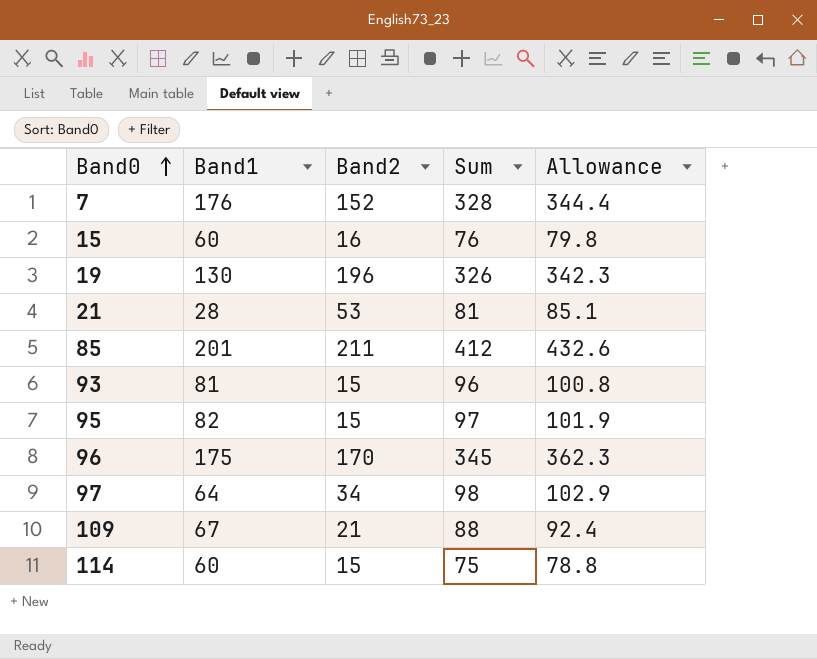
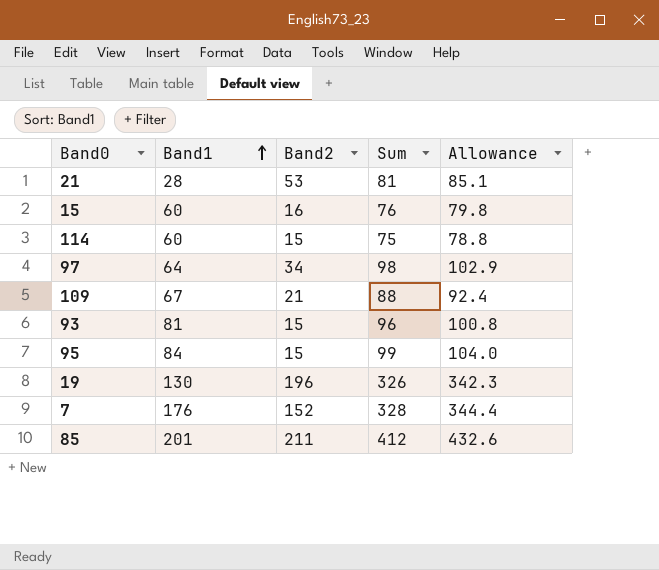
row order: Band0 ascending -> Band1 ascending
row 96: 175 | 170 | 345 | 362.3 -> none
95 | Band1: 82 -> 84
95 | Sum: 97 -> 99
95 | Allowance: 101.9 -> 104.0

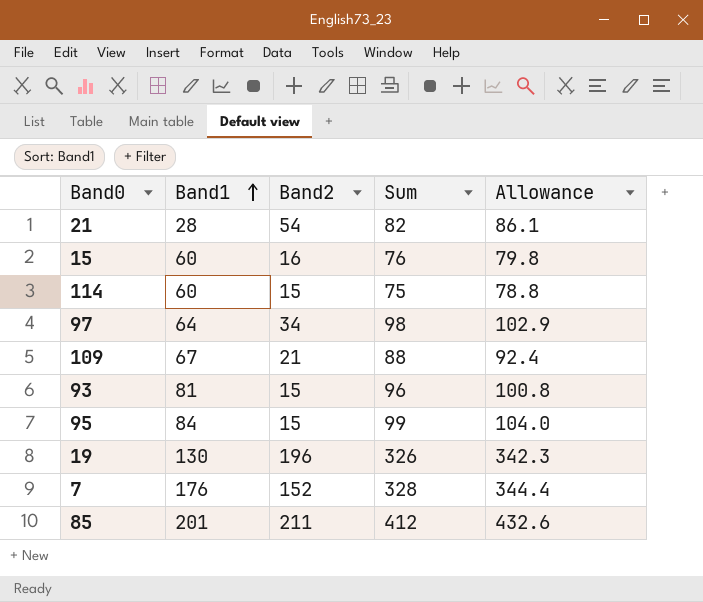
21 | Band2: 53 -> 54
21 | Sum: 81 -> 82
21 | Allowance: 85.1 -> 86.1

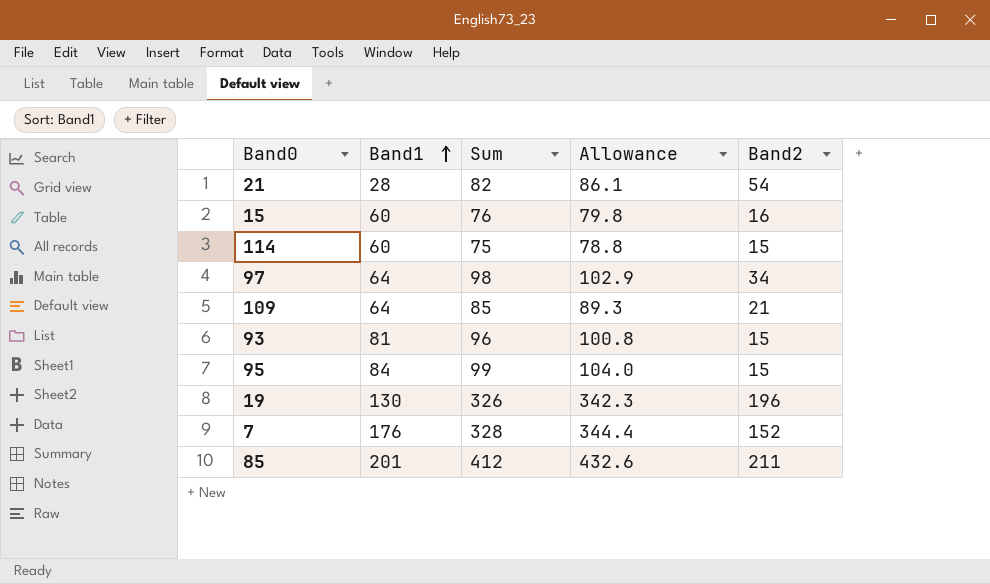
column Band2 | position: 3 -> 5
109 | Band1: 67 -> 64
109 | Sum: 88 -> 85
109 | Allowance: 92.4 -> 89.3

